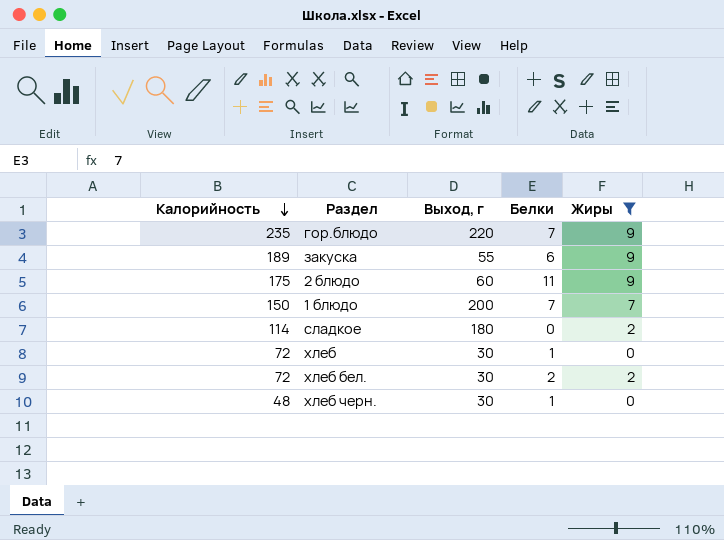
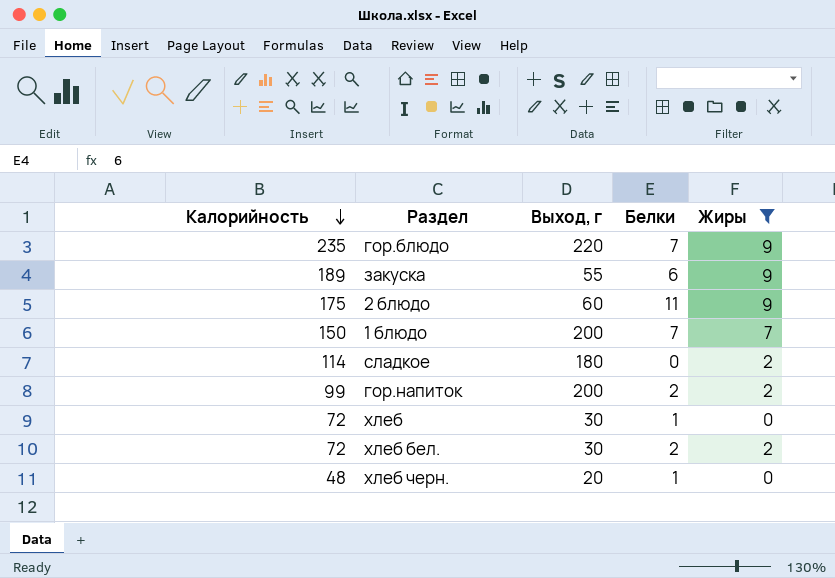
row гор.напиток: none -> 99 | 200 | 2 | 2
хлеб черн. | Выход, г: 30 -> 20

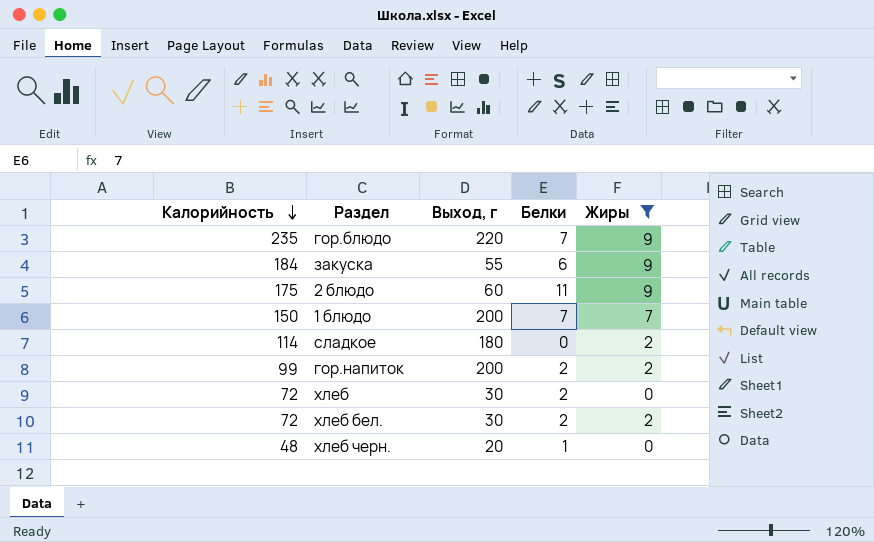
закуска | Калорийность: 189 -> 184
хлеб | Белки: 1 -> 2

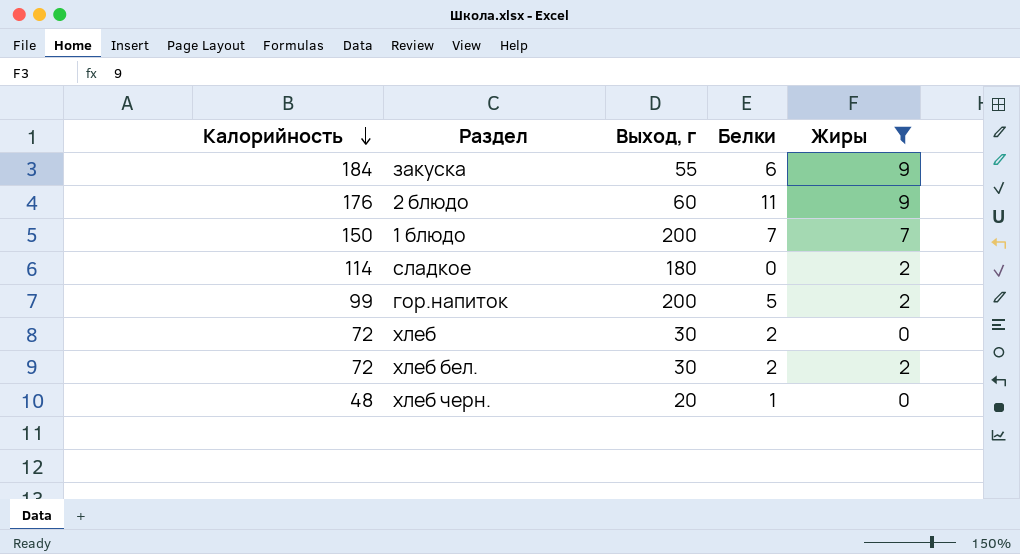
row гор.блюдо: 235 | 220 | 7 | 9 -> none
2 блюдо | Калорийность: 175 -> 176
гор.напиток | Белки: 2 -> 5

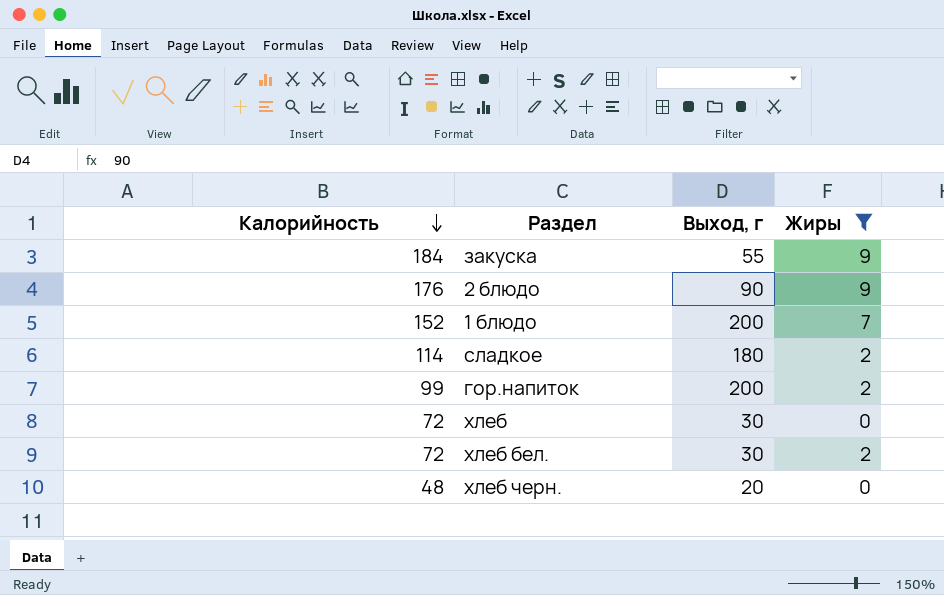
column Белки | position: 4 -> none
2 блюдо | Выход, г: 60 -> 90
1 блюдо | Калорийность: 150 -> 152

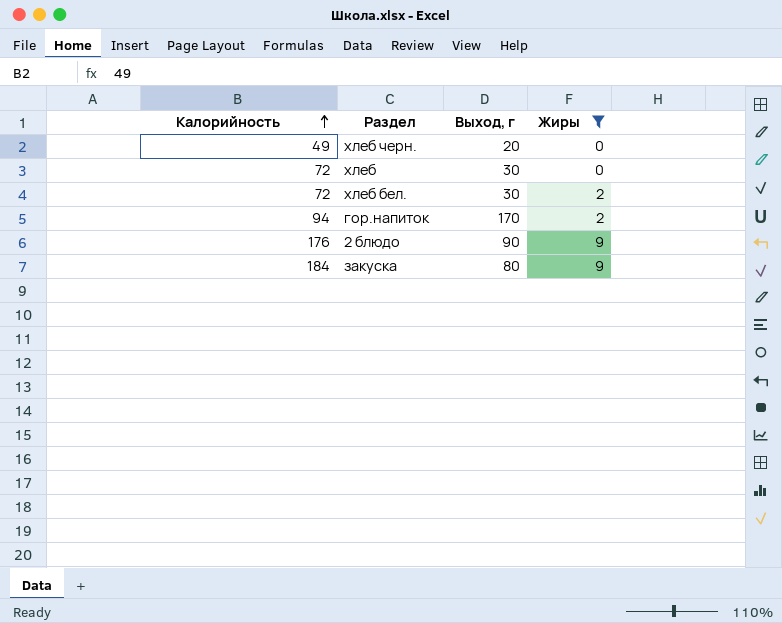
row order: Калорийность descending -> Калорийность ascending
row 1 блюдо: 152 | 200 | 7 -> none
row сладкое: 114 | 180 | 2 -> none
хлеб черн. | Калорийность: 48 -> 49
гор.напиток | Калорийность: 99 -> 94
гор.напиток | Выход, г: 200 -> 170
закуска | Выход, г: 55 -> 80

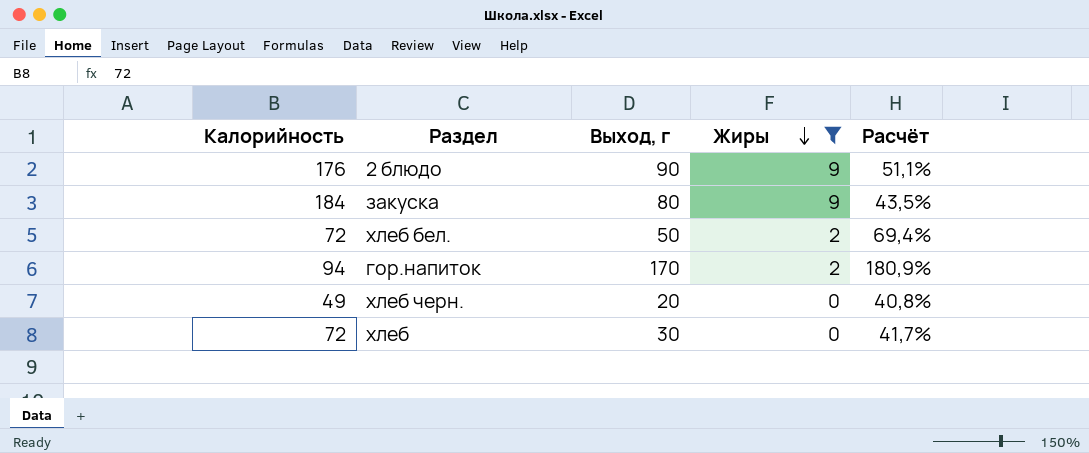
row order: Калорийность ascending -> Жиры descending
column Расчёт | formula: none -> [Выход, г] / [Калорийность]
хлеб бел. | Выход, г: 30 -> 50

